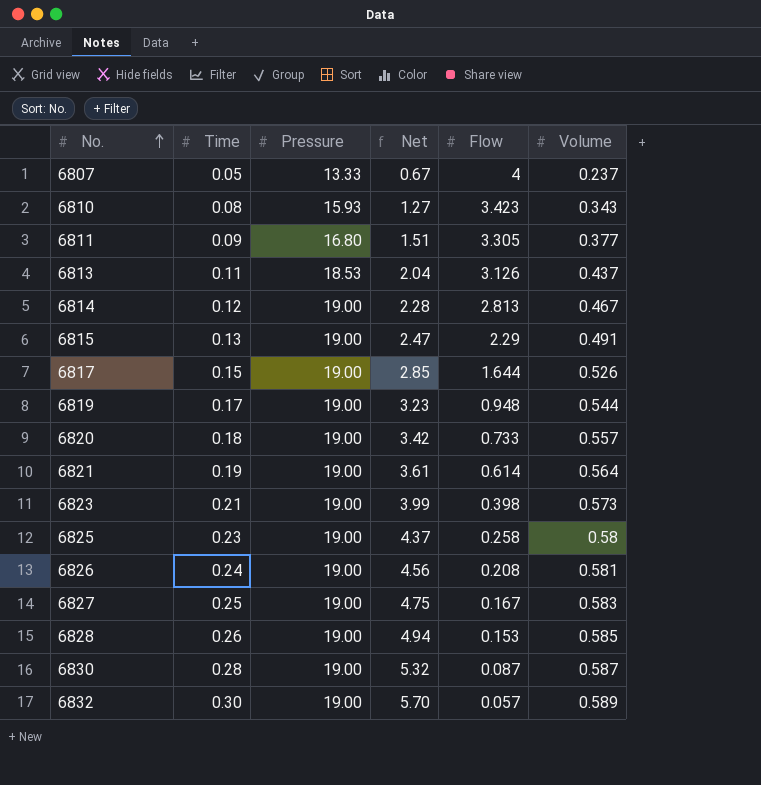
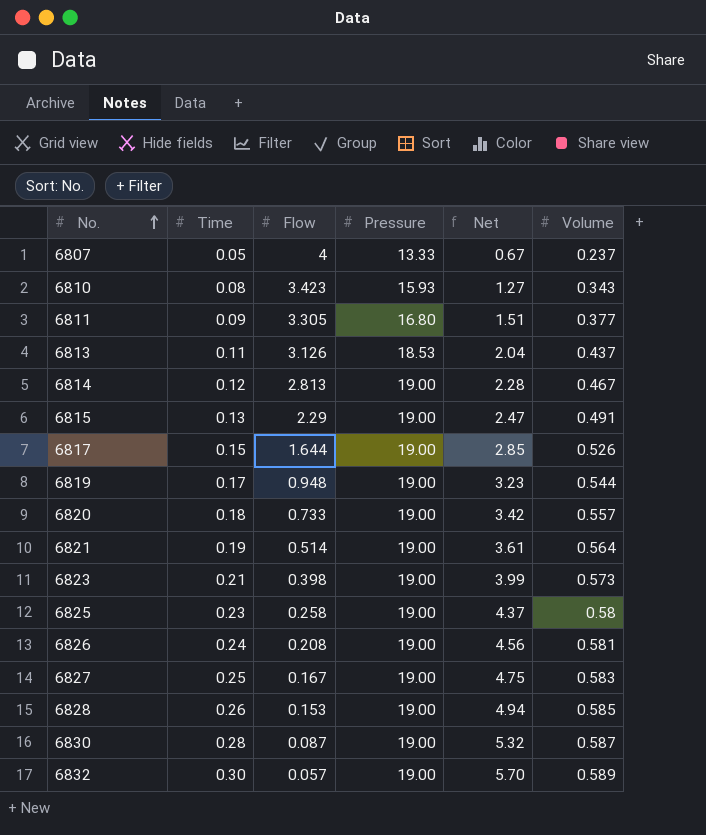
column Flow | position: 5 -> 3
6821 | Flow: 0.614 -> 0.514

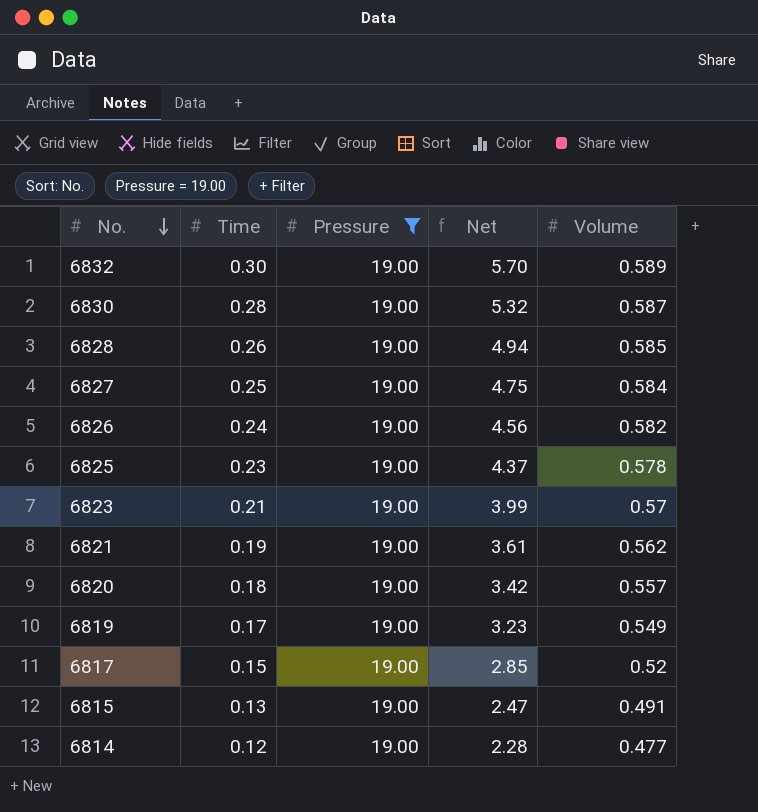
filter: none -> Pressure = 19.00
row order: No. ascending -> No. descending
column Flow | position: 3 -> none
6827 | Volume: 0.583 -> 0.584
6826 | Volume: 0.581 -> 0.582
6825 | Volume: 0.58 -> 0.578
6823 | Volume: 0.573 -> 0.57
6821 | Volume: 0.564 -> 0.562
6819 | Volume: 0.544 -> 0.549
6817 | Volume: 0.526 -> 0.52
6814 | Volume: 0.467 -> 0.477

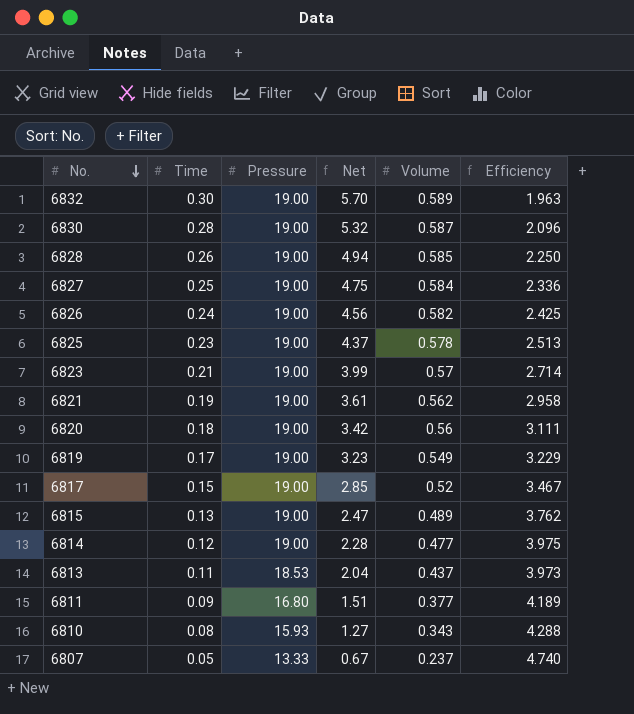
filter: Pressure = 19.00 -> none
column Efficiency | formula: none -> [Volume] / [Time]
6820 | Volume: 0.557 -> 0.56
6815 | Volume: 0.491 -> 0.489

